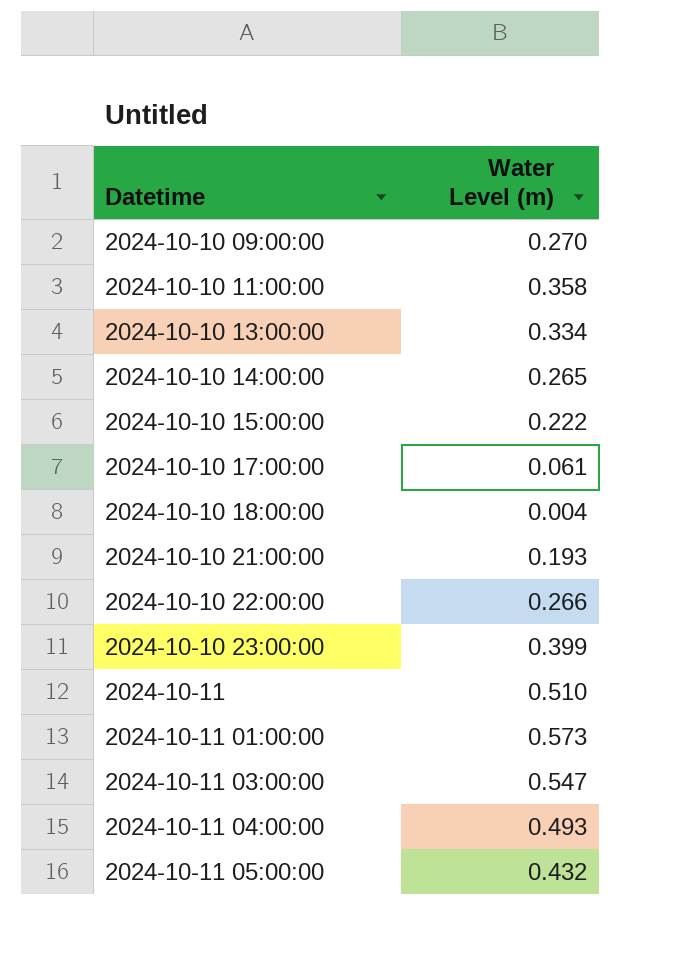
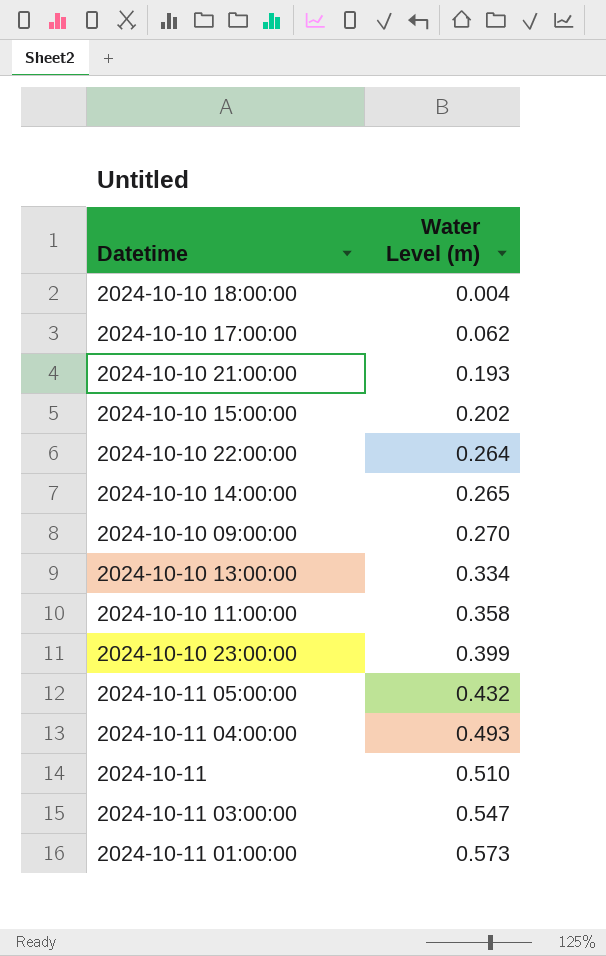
row order: Datetime ascending -> Water Level (m) ascending
2024-10-10 17:00:00 | Water Level (m): 0.061 -> 0.062
2024-10-10 15:00:00 | Water Level (m): 0.222 -> 0.202
2024-10-10 22:00:00 | Water Level (m): 0.266 -> 0.264

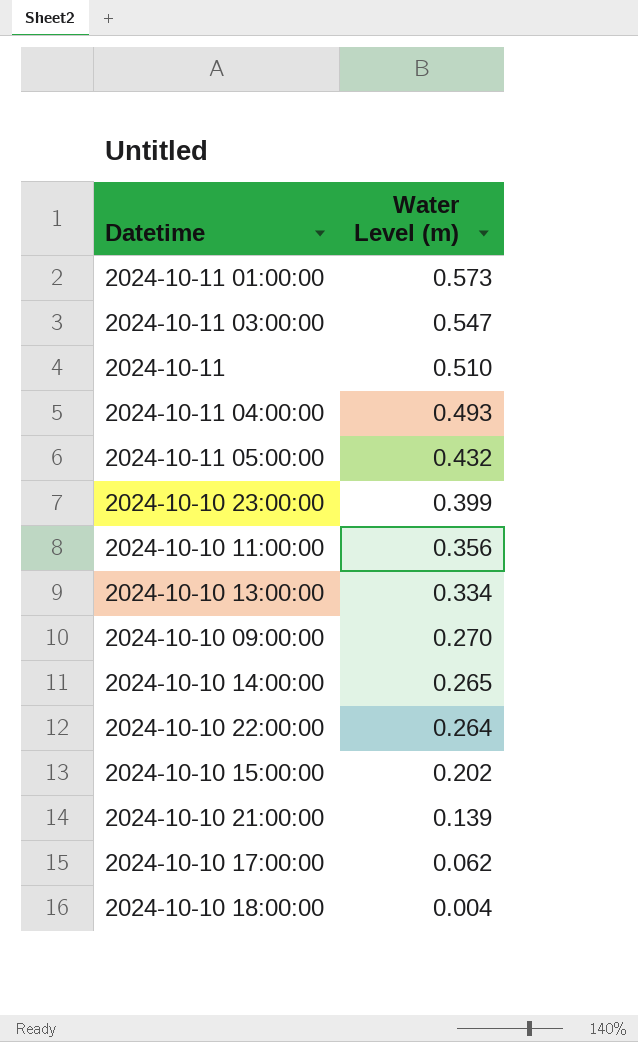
row order: Water Level (m) ascending -> Water Level (m) descending
2024-10-10 11:00:00 | Water Level (m): 0.358 -> 0.356
2024-10-10 21:00:00 | Water Level (m): 0.193 -> 0.139

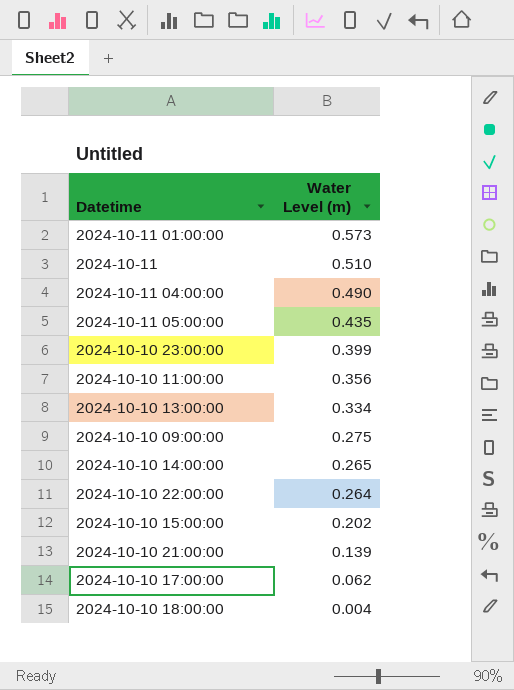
row 2024-10-11 03:00:00: 0.547 -> none
2024-10-11 04:00:00 | Water Level (m): 0.493 -> 0.490
2024-10-11 05:00:00 | Water Level (m): 0.432 -> 0.435
2024-10-10 09:00:00 | Water Level (m): 0.270 -> 0.275

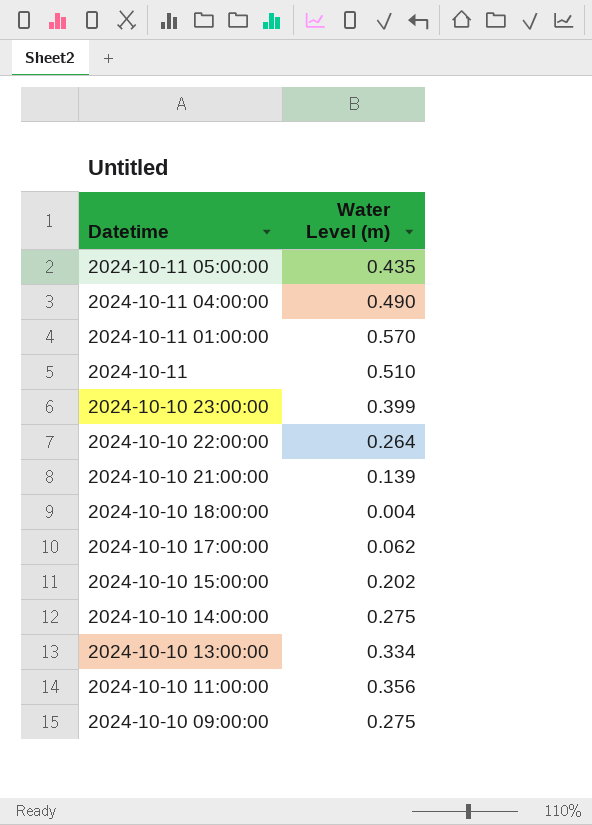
row order: Water Level (m) descending -> Datetime descending
2024-10-11 01:00:00 | Water Level (m): 0.573 -> 0.570
2024-10-10 14:00:00 | Water Level (m): 0.265 -> 0.275

